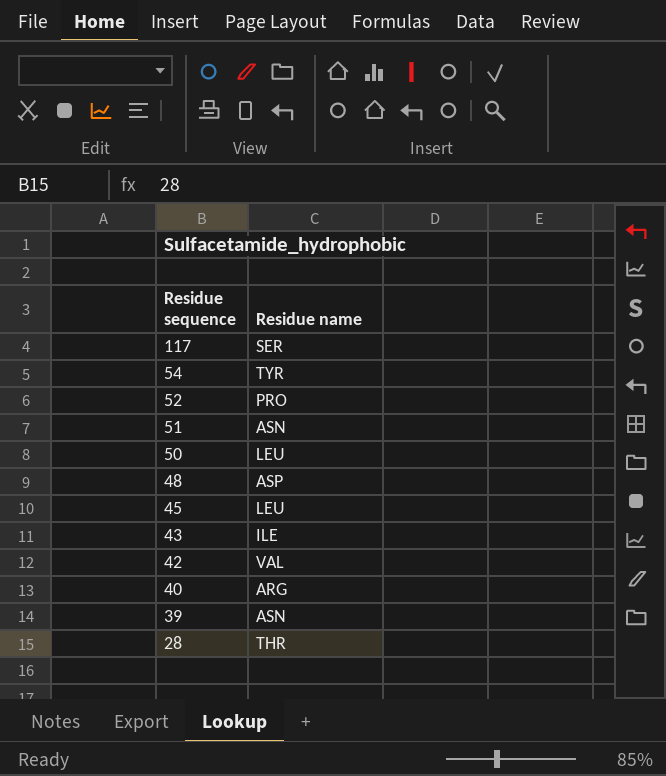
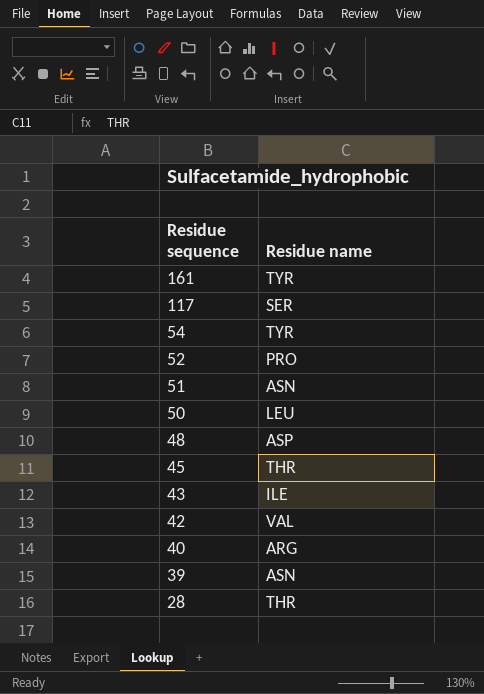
row 161: none -> TYR
45 | Residue name: LEU -> THR

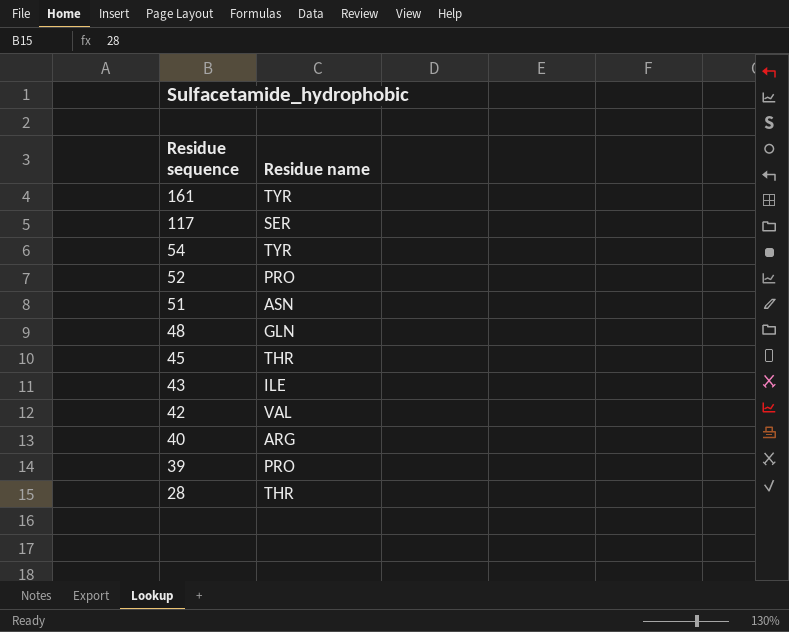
row 50: LEU -> none
48 | Residue name: ASP -> GLN
39 | Residue name: ASN -> PRO

